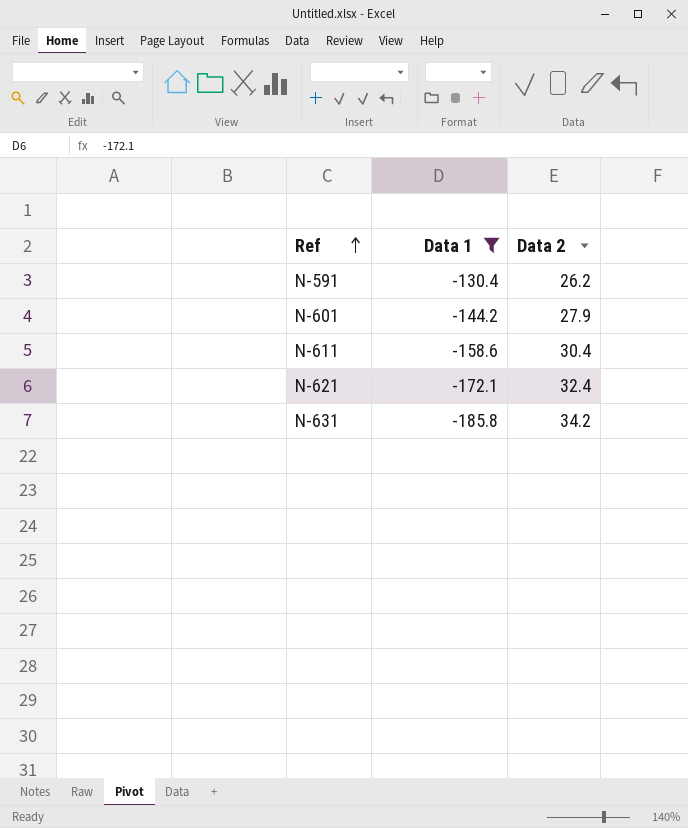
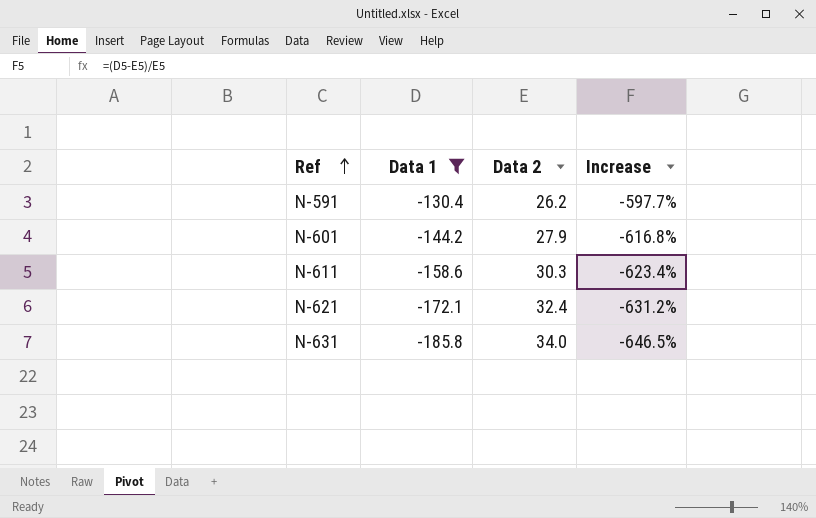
column Increase | formula: none -> ([Data 1] - [Data 2]) / [Data 2]
N-611 | Data 2: 30.4 -> 30.3
N-631 | Data 2: 34.2 -> 34.0

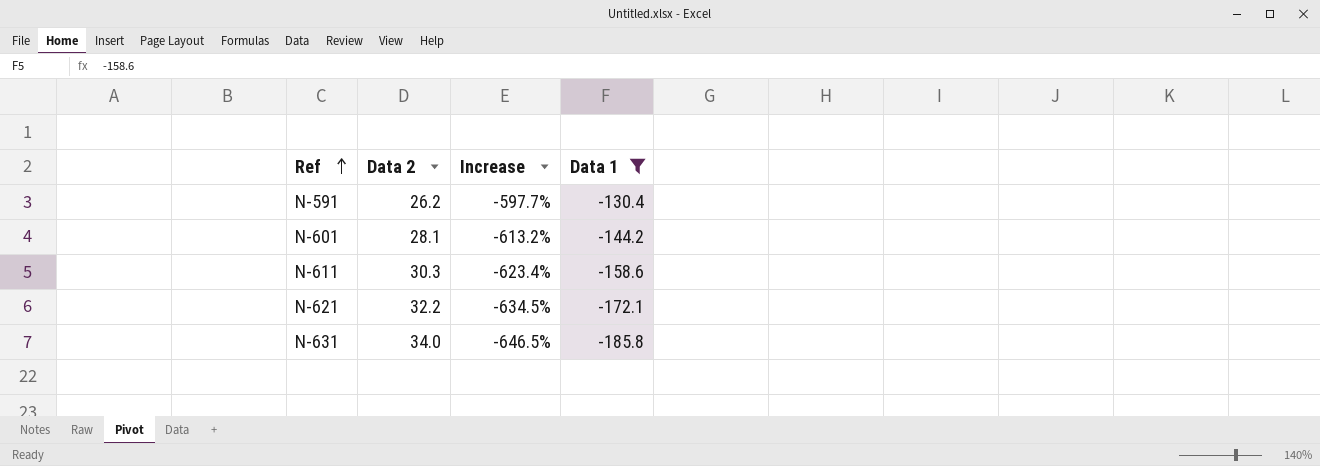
column Data 1 | position: 2 -> 4
N-601 | Data 2: 27.9 -> 28.1
N-601 | Increase: -616.8% -> -613.2%
N-621 | Data 2: 32.4 -> 32.2
N-621 | Increase: -631.2% -> -634.5%

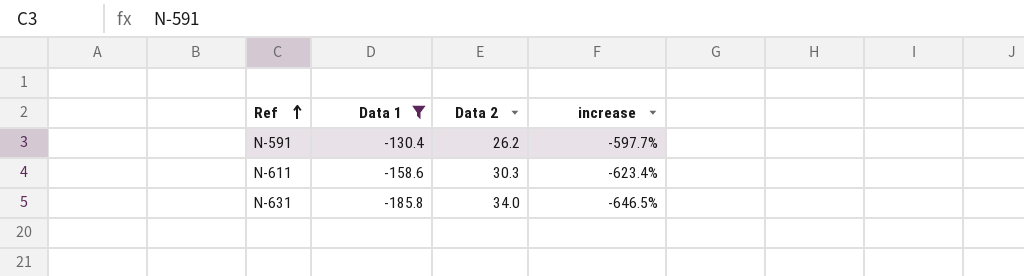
column Data 1 | position: 4 -> 2
column name: Increase -> increase
row N-601: 28.1 | -613.2% | -144.2 -> none
row N-621: 32.2 | -634.5% | -172.1 -> none

